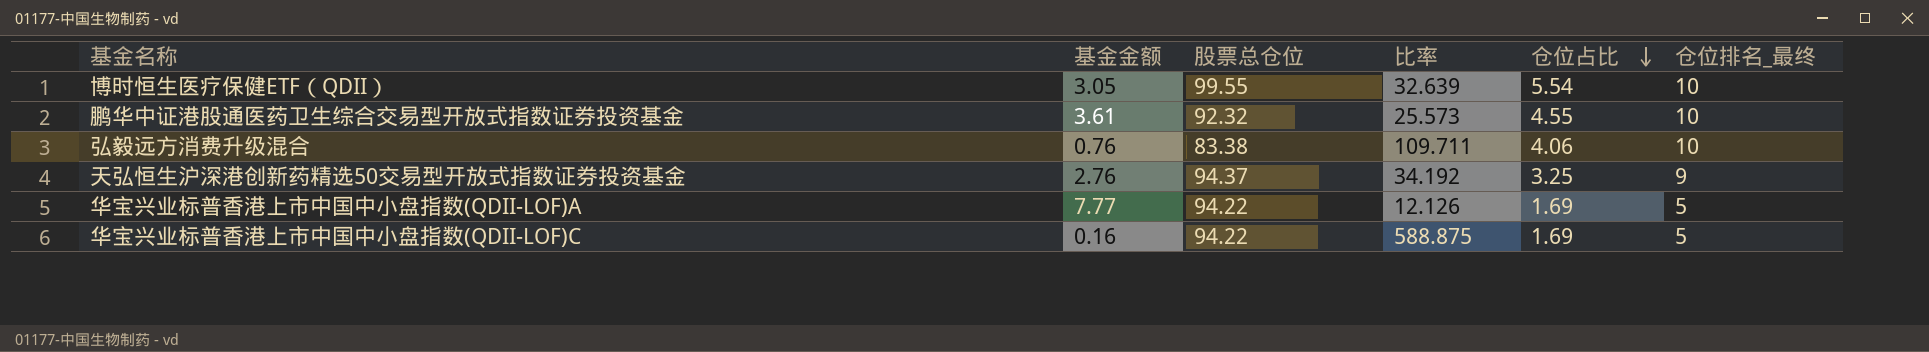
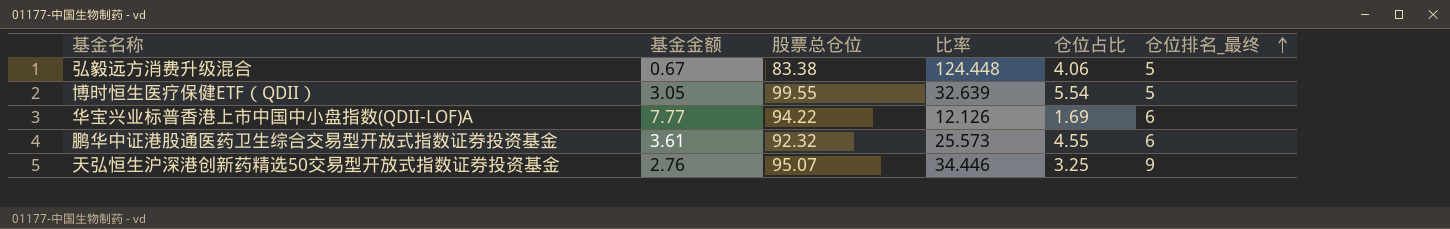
row order: 仓位占比 descending -> 仓位排名_最终 ascending
row 华宝兴业标普香港上市中国中小盘指数(QDII-LOF)C: 0.16 | 94.22 | 588.875 | 1.69 | 5 -> none
弘毅远方消费升级混合 | 基金金额: 0.76 -> 0.67
弘毅远方消费升级混合 | 比率: 109.711 -> 124.448
弘毅远方消费升级混合 | 仓位排名_最终: 10 -> 5
博时恒生医疗保健ETF（QDII） | 仓位排名_最终: 10 -> 5
华宝兴业标普香港上市中国中小盘指数(QDII-LOF)A | 仓位排名_最终: 5 -> 6
鹏华中证港股通医药卫生综合交易型开放式指数证券投资基金 | 仓位排名_最终: 10 -> 6
天弘恒生沪深港创新药精选50交易型开放式指数证券投资基金 | 股票总仓位: 94.37 -> 95.07
天弘恒生沪深港创新药精选50交易型开放式指数证券投资基金 | 比率: 34.192 -> 34.446

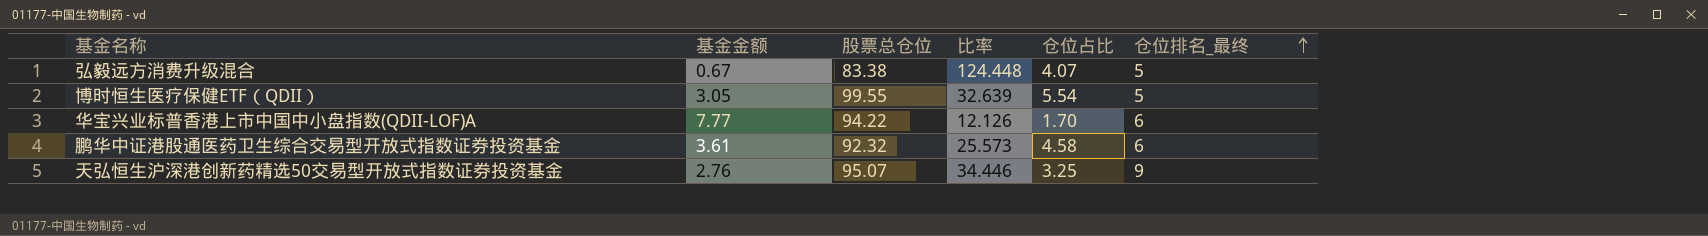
弘毅远方消费升级混合 | 仓位占比: 4.06 -> 4.07
华宝兴业标普香港上市中国中小盘指数(QDII-LOF)A | 仓位占比: 1.69 -> 1.70
鹏华中证港股通医药卫生综合交易型开放式指数证券投资基金 | 仓位占比: 4.55 -> 4.58

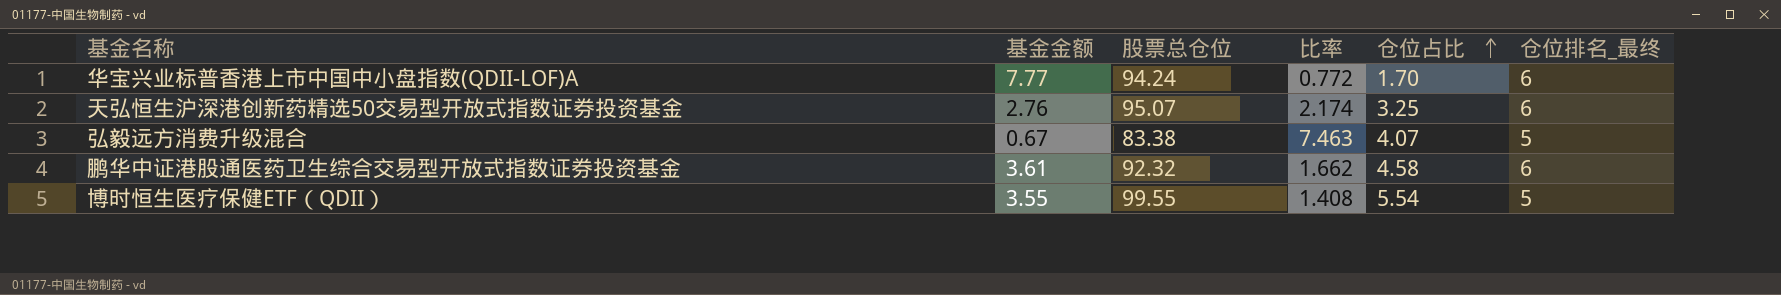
row order: 仓位排名_最终 ascending -> 仓位占比 ascending
column 比率 | formula: [股票总仓位] / [基金金额] -> [仓位排名_最终] / [基金金额]
华宝兴业标普香港上市中国中小盘指数(QDII-LOF)A | 股票总仓位: 94.22 -> 94.24
天弘恒生沪深港创新药精选50交易型开放式指数证券投资基金 | 仓位排名_最终: 9 -> 6
博时恒生医疗保健ETF（QDII） | 基金金额: 3.05 -> 3.55

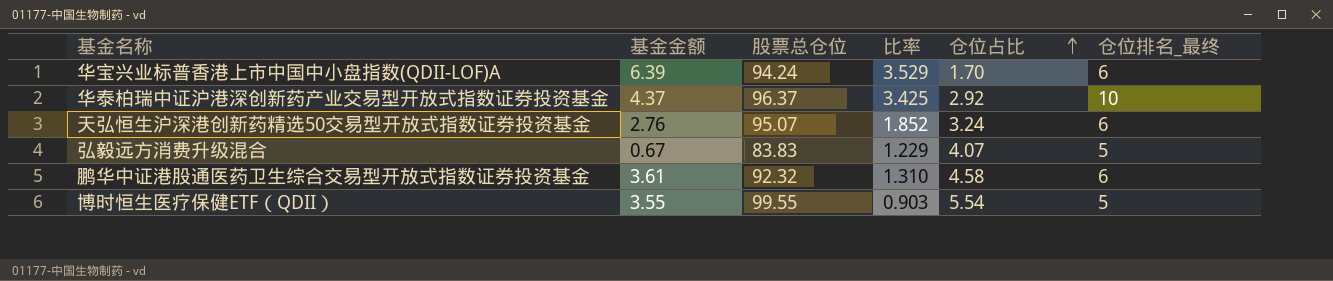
column 比率 | formula: [仓位排名_最终] / [基金金额] -> [仓位排名_最终] / [仓位占比]
华宝兴业标普香港上市中国中小盘指数(QDII-LOF)A | 基金金额: 7.77 -> 6.39
row 华泰柏瑞中证沪港深创新药产业交易型开放式指数证券投资基金: none -> 4.37 | 96.37 | 3.425 | 2.92 | 10
天弘恒生沪深港创新药精选50交易型开放式指数证券投资基金 | 仓位占比: 3.25 -> 3.24
弘毅远方消费升级混合 | 股票总仓位: 83.38 -> 83.83

